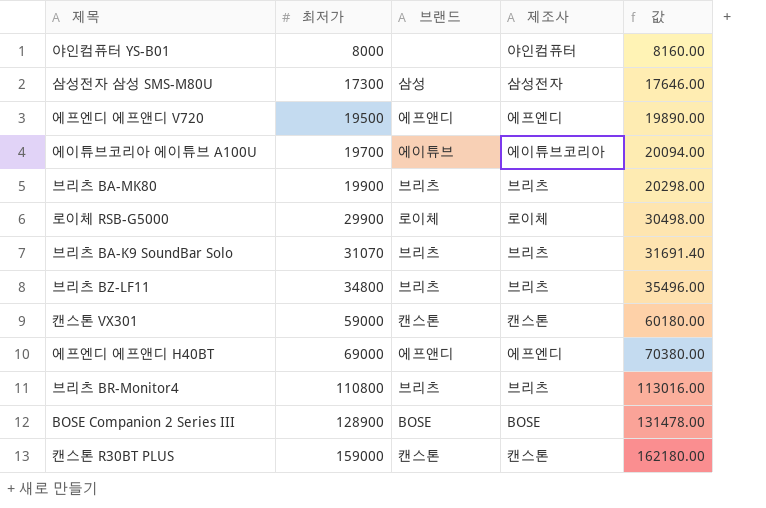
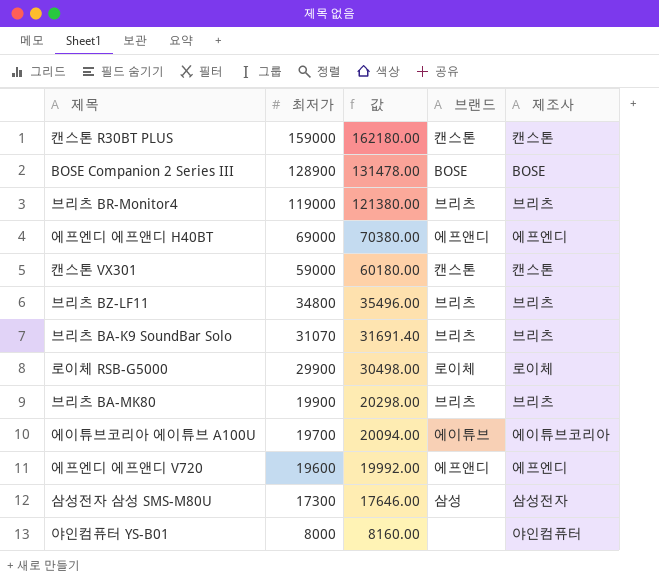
row order: 최저가 ascending -> 최저가 descending
column 값 | position: 5 -> 3
브리츠 BR-Monitor4 | 최저가: 110800 -> 119000
브리츠 BR-Monitor4 | 값: 113016.00 -> 121380.00
에프엔디 에프앤디 V720 | 최저가: 19500 -> 19600
에프엔디 에프앤디 V720 | 값: 19890.00 -> 19992.00

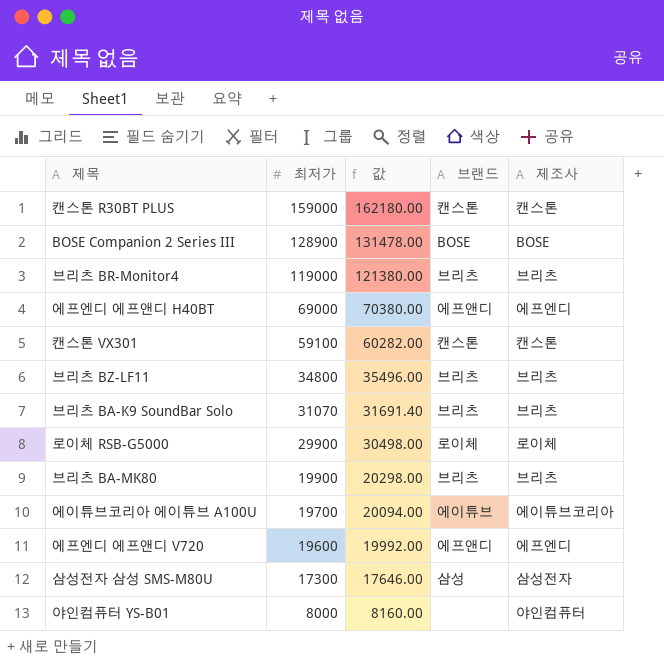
캔스톤 VX301 | 최저가: 59000 -> 59100
캔스톤 VX301 | 값: 60180.00 -> 60282.00

